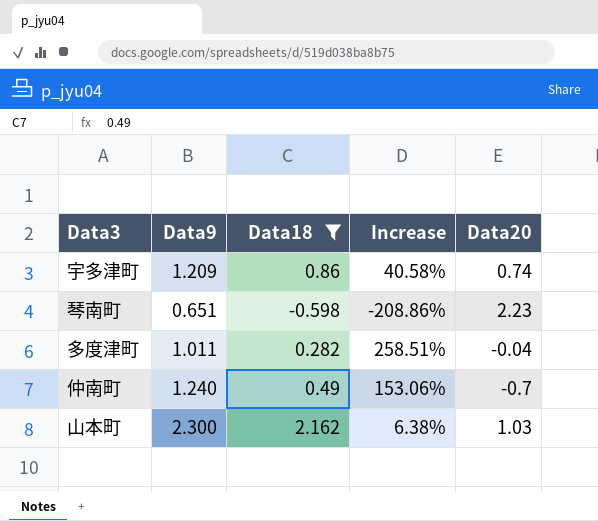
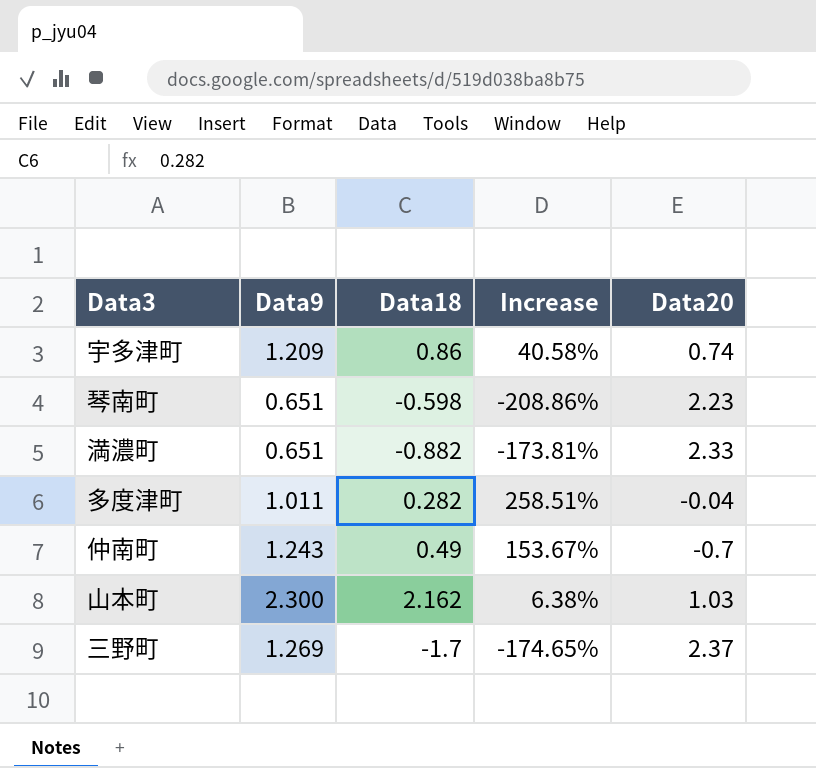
filter: Data18 >= -0.598 -> none
仲南町 | Data9: 1.240 -> 1.243
仲南町 | Increase: 153.06% -> 153.67%

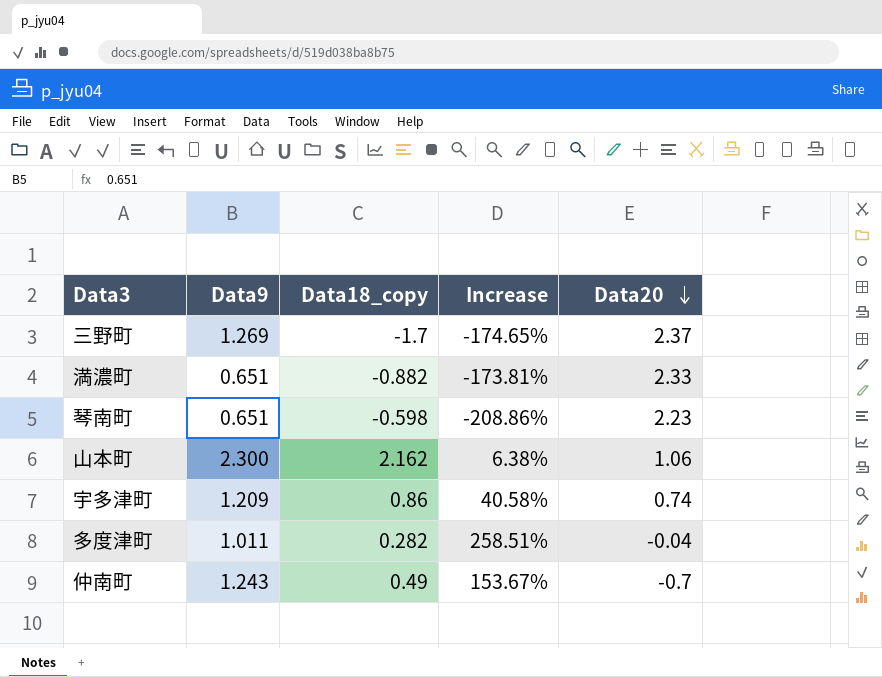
row order: none -> Data20 descending
column name: Data18 -> Data18_copy
山本町 | Data20: 1.03 -> 1.06

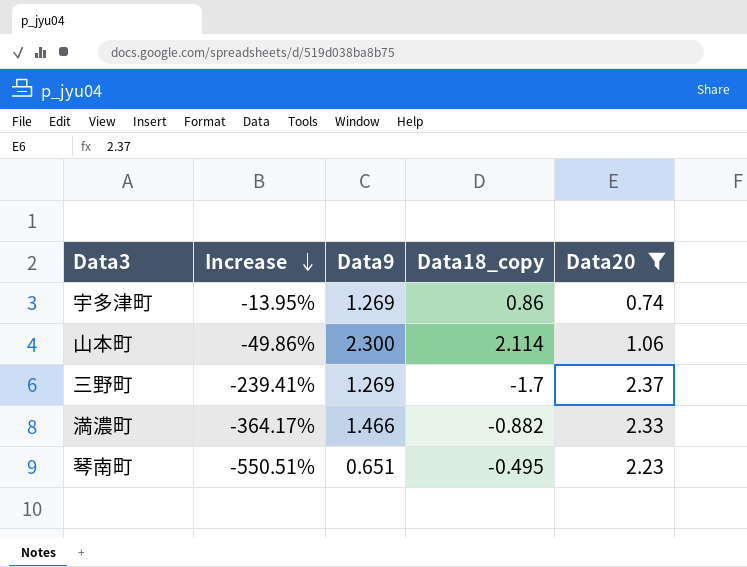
filter: none -> Data20 >= 0.74
row order: Data20 descending -> Increase descending
column Increase | formula: ([Data9] - [Data18_copy]) / [Data18_copy] -> ([Data20] - [Data18_copy]) / [Data18_copy]
column Increase | position: 4 -> 2
宇多津町 | Data9: 1.209 -> 1.269
山本町 | Data18_copy: 2.162 -> 2.114
満濃町 | Data9: 0.651 -> 1.466
琴南町 | Data18_copy: -0.598 -> -0.495

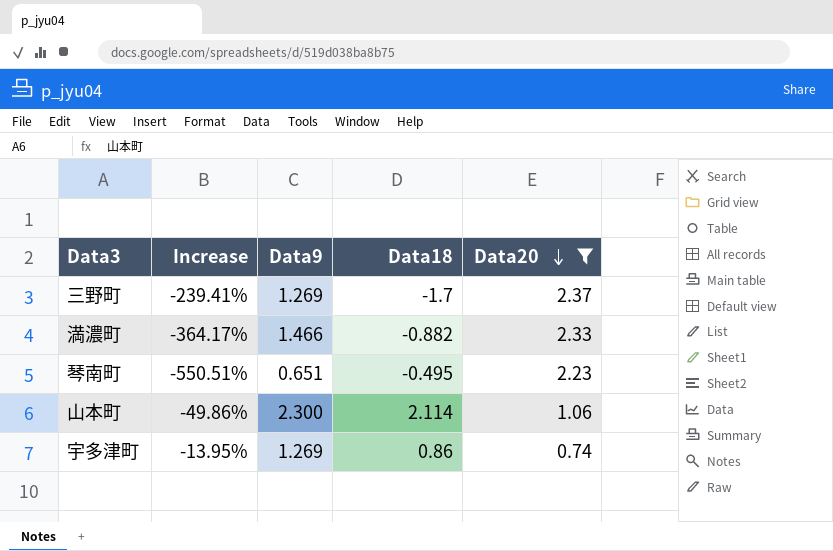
row order: Increase descending -> Data20 descending
column name: Data18_copy -> Data18

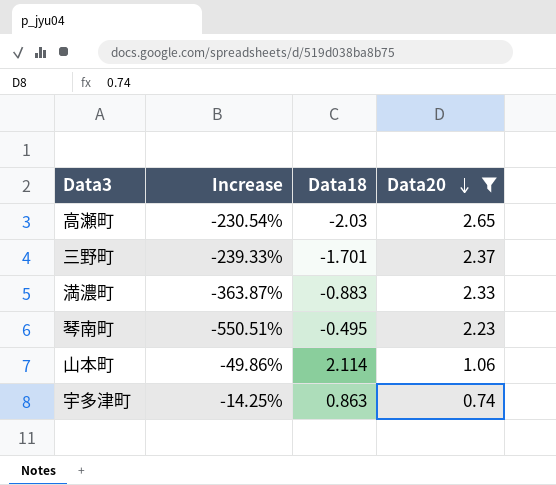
column Data9 | position: 3 -> none
row 高瀬町: none -> -230.54% | -2.03 | 2.65
三野町 | Increase: -239.41% -> -239.33%
三野町 | Data18: -1.7 -> -1.701
満濃町 | Increase: -364.17% -> -363.87%
満濃町 | Data18: -0.882 -> -0.883
宇多津町 | Increase: -13.95% -> -14.25%
宇多津町 | Data18: 0.86 -> 0.863

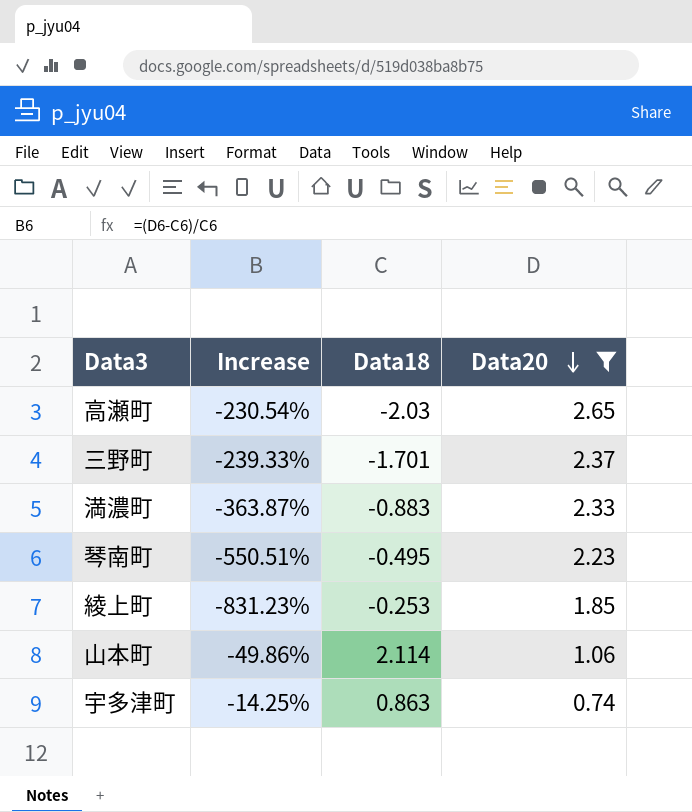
row 綾上町: none -> -831.23% | -0.253 | 1.85

